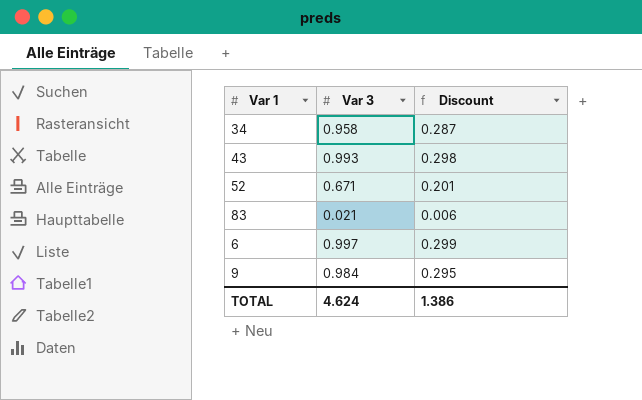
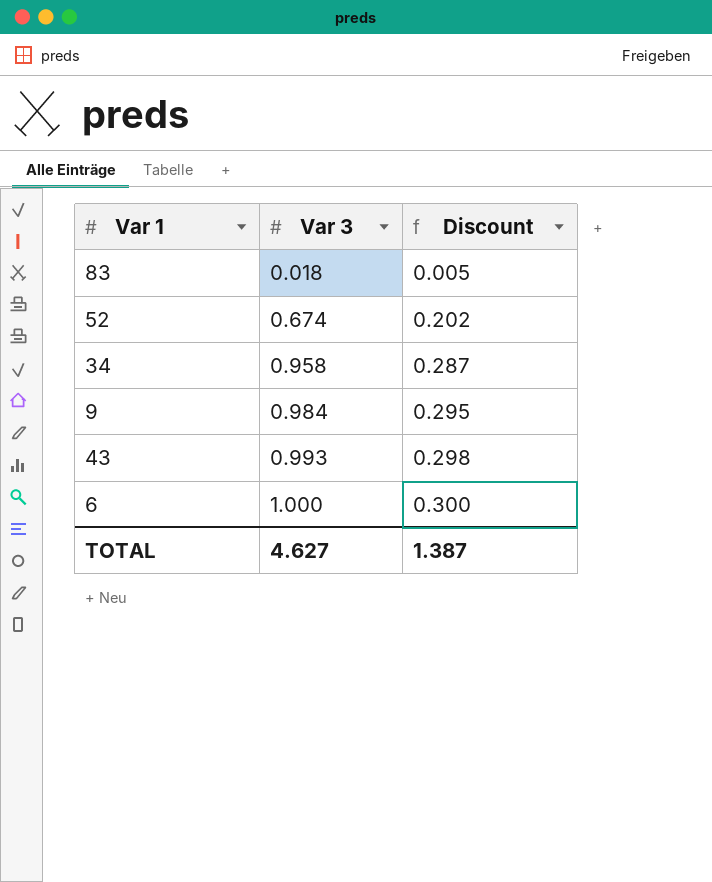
row order: none -> Var 3 ascending
83 | Var 3: 0.021 -> 0.018
83 | Discount: 0.006 -> 0.005
52 | Var 3: 0.671 -> 0.674
52 | Discount: 0.201 -> 0.202
6 | Var 3: 0.997 -> 1.000
6 | Discount: 0.299 -> 0.300
TOTAL | Var 3: 4.624 -> 4.627
TOTAL | Discount: 1.386 -> 1.387

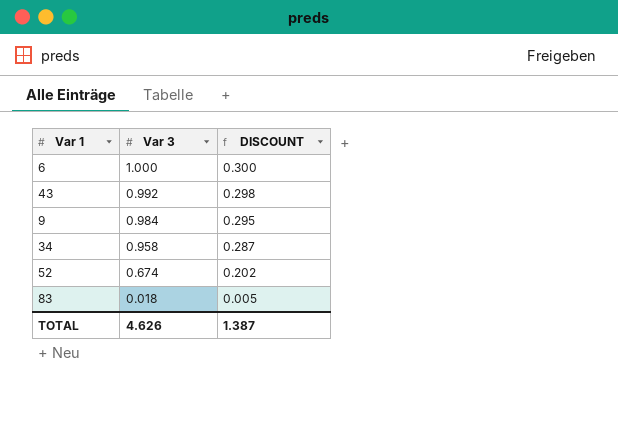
row order: Var 3 ascending -> Var 3 descending
column name: Discount -> DISCOUNT
43 | Var 3: 0.993 -> 0.992
TOTAL | Var 3: 4.627 -> 4.626

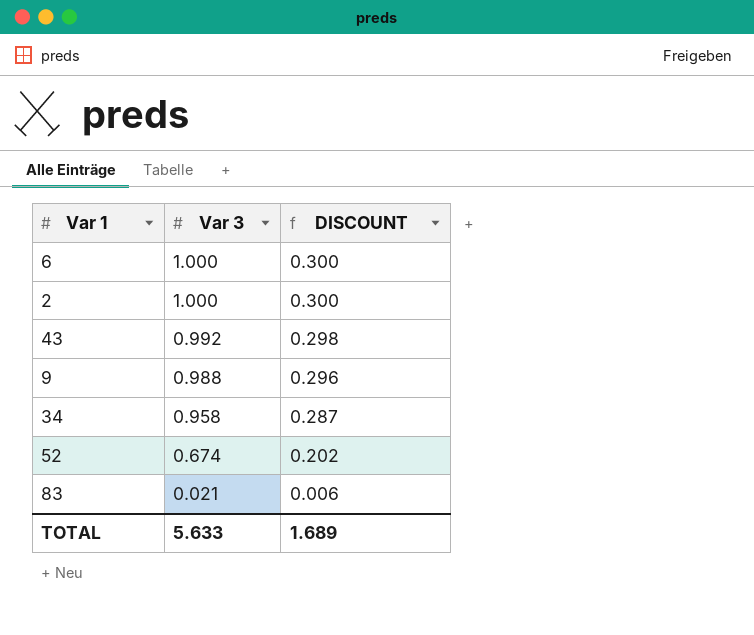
row 2: none -> 1.000 | 0.300
9 | Var 3: 0.984 -> 0.988
9 | DISCOUNT: 0.295 -> 0.296
83 | Var 3: 0.018 -> 0.021
83 | DISCOUNT: 0.005 -> 0.006
TOTAL | Var 3: 4.626 -> 5.633
TOTAL | DISCOUNT: 1.387 -> 1.689

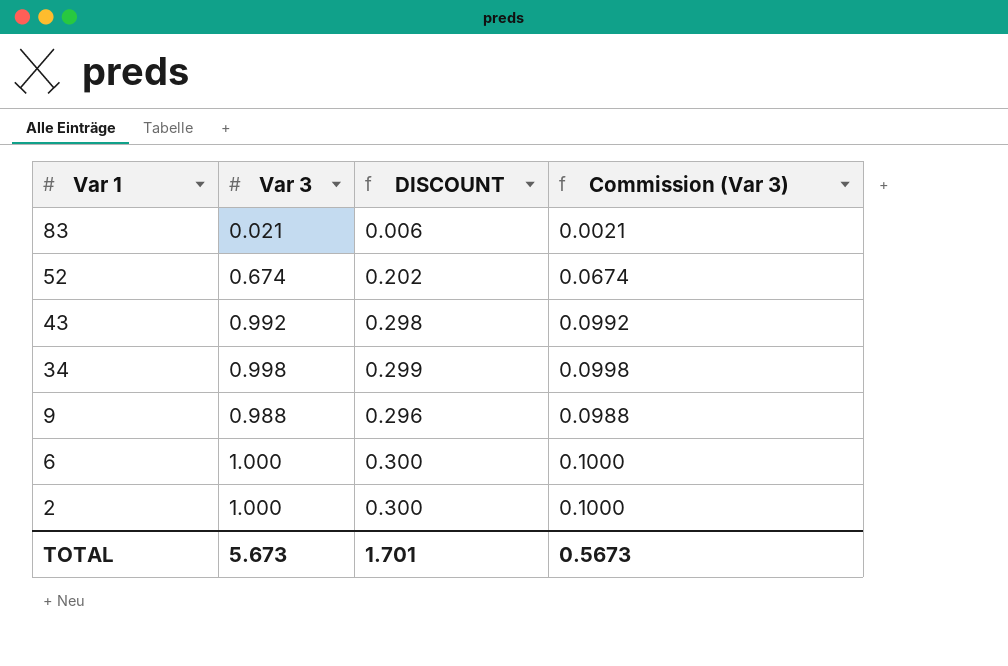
row order: Var 3 descending -> Var 1 descending
column Commission (Var 3) | formula: none -> [Var 3] * 0.1
34 | Var 3: 0.958 -> 0.998
34 | DISCOUNT: 0.287 -> 0.299
TOTAL | Var 3: 5.633 -> 5.673
TOTAL | DISCOUNT: 1.689 -> 1.701

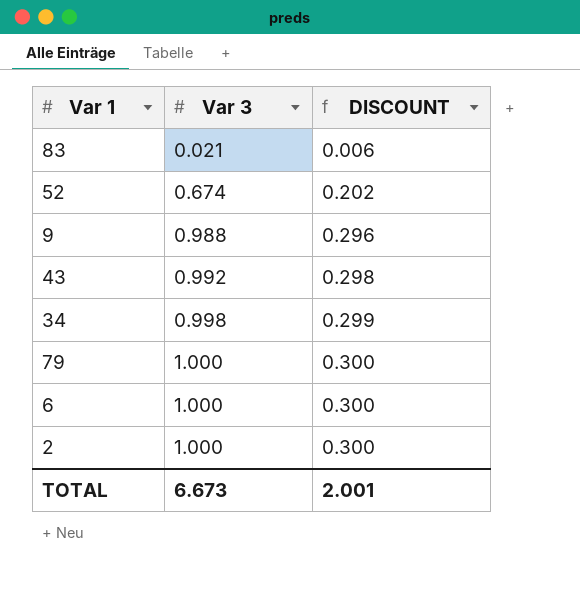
row order: Var 1 descending -> Var 3 ascending
column Commission (Var 3) | formula: [Var 3] * 0.1 -> none
row 79: none -> 1.000 | 0.300
TOTAL | Var 3: 5.673 -> 6.673
TOTAL | DISCOUNT: 1.701 -> 2.001

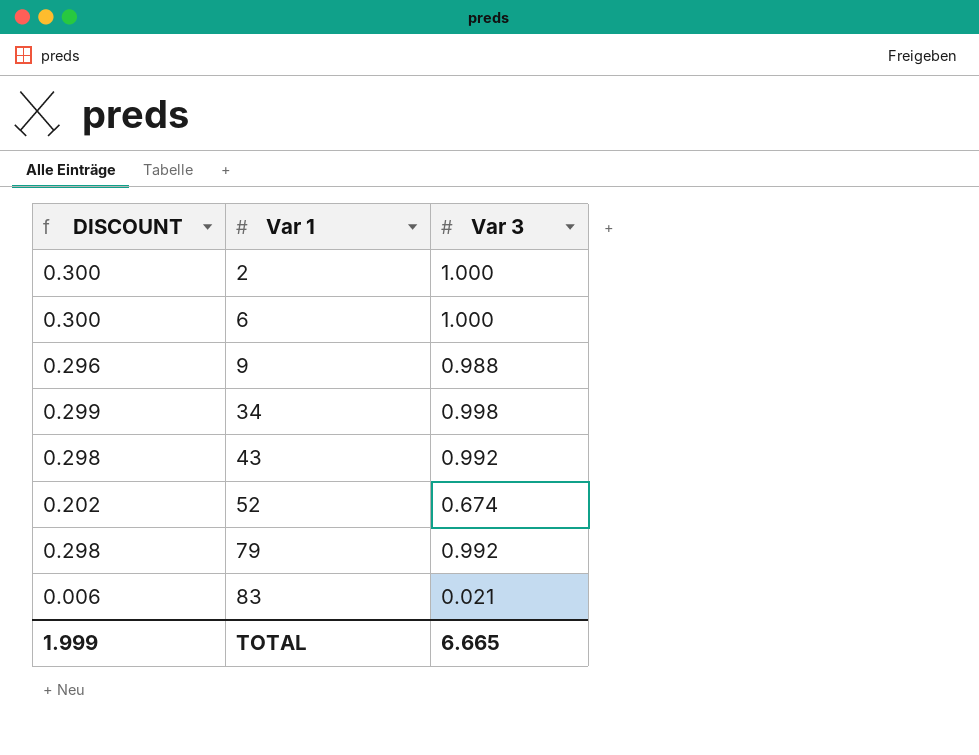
row order: Var 3 ascending -> Var 1 ascending
column DISCOUNT | position: 3 -> 1
79 | DISCOUNT: 0.300 -> 0.298
79 | Var 3: 1.000 -> 0.992
TOTAL | DISCOUNT: 2.001 -> 1.999
TOTAL | Var 3: 6.673 -> 6.665

